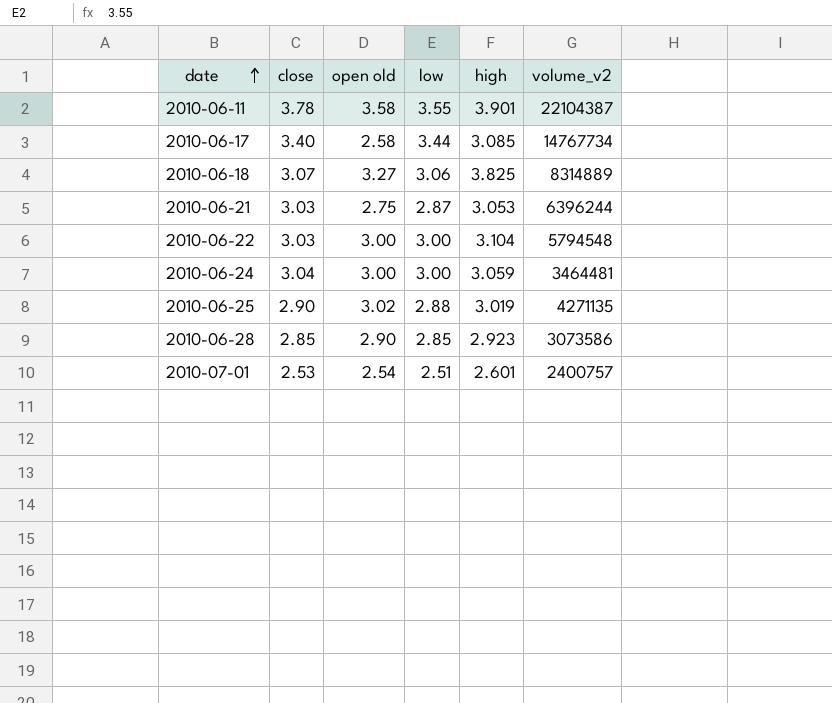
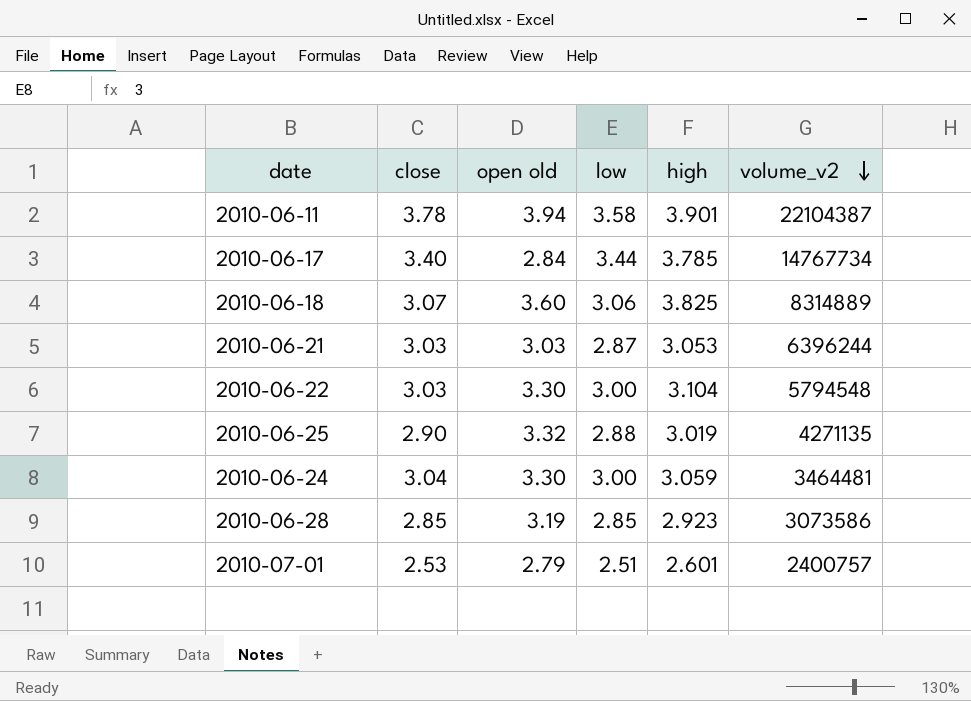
row order: date ascending -> volume_v2 descending
2010-06-11 | open old: 3.58 -> 3.94
2010-06-11 | low: 3.55 -> 3.58
2010-06-17 | open old: 2.58 -> 2.84
2010-06-17 | high: 3.085 -> 3.785
2010-06-18 | open old: 3.27 -> 3.60
2010-06-21 | open old: 2.75 -> 3.03
2010-06-22 | open old: 3.00 -> 3.30
2010-06-25 | open old: 3.02 -> 3.32
2010-06-24 | open old: 3.00 -> 3.30
2010-06-28 | open old: 2.90 -> 3.19
2010-07-01 | open old: 2.54 -> 2.79

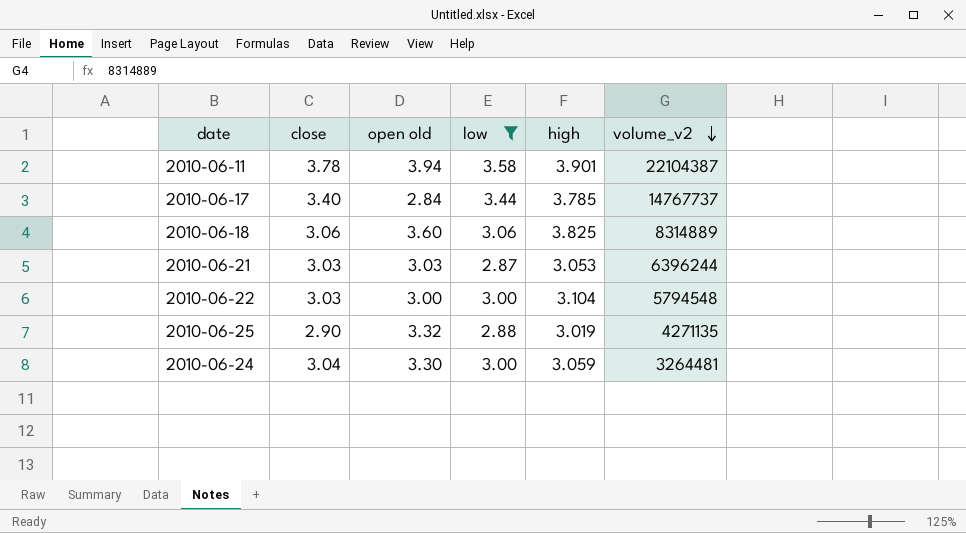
filter: none -> low >= 2.87
2010-06-17 | volume_v2: 14767734 -> 14767737
2010-06-18 | close: 3.07 -> 3.06
2010-06-22 | open old: 3.30 -> 3.00
2010-06-24 | volume_v2: 3464481 -> 3264481

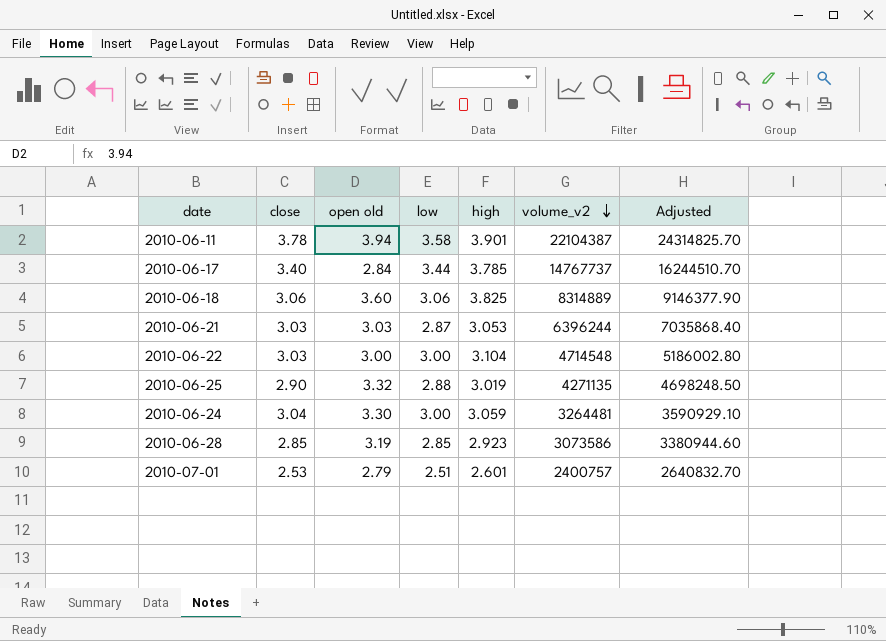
filter: low >= 2.87 -> none
column Adjusted | formula: none -> [volume_v2] * 1.1
2010-06-22 | volume_v2: 5794548 -> 4714548

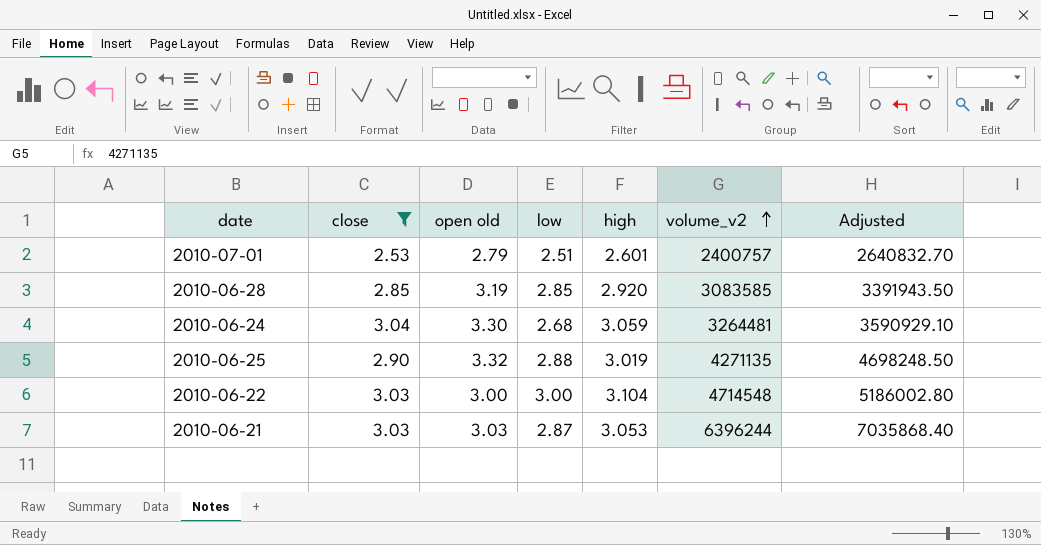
filter: none -> close <= 3.04
row order: volume_v2 descending -> volume_v2 ascending
2010-06-28 | high: 2.923 -> 2.920
2010-06-28 | volume_v2: 3073586 -> 3083585
2010-06-28 | Adjusted: 3380944.60 -> 3391943.50
2010-06-24 | low: 3.00 -> 2.68

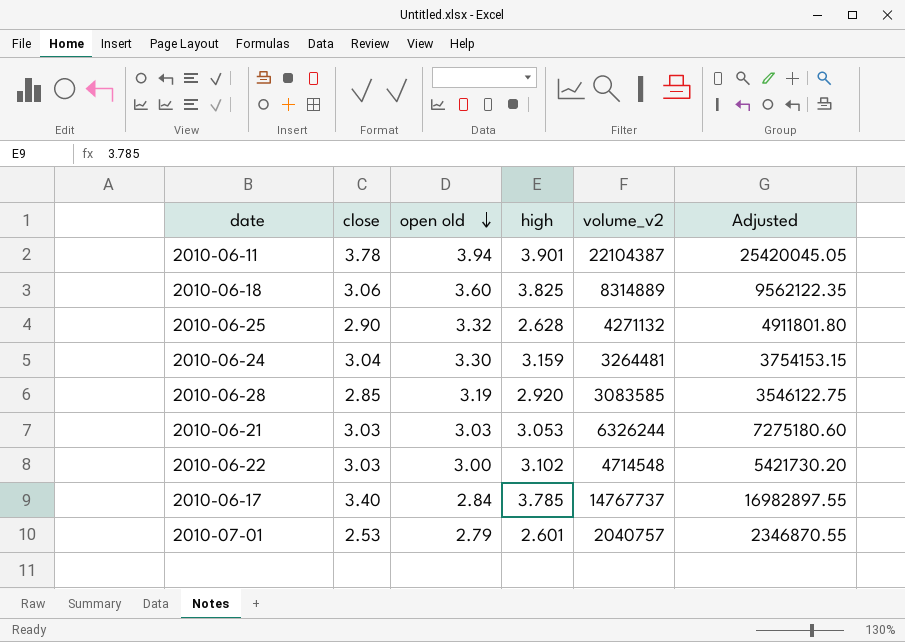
filter: close <= 3.04 -> none
row order: volume_v2 ascending -> open old descending
column low | position: 4 -> none
column Adjusted | formula: [volume_v2] * 1.1 -> [volume_v2] * 1.15
2010-06-25 | high: 3.019 -> 2.628
2010-06-25 | volume_v2: 4271135 -> 4271132
2010-06-24 | high: 3.059 -> 3.159
2010-06-21 | volume_v2: 6396244 -> 6326244
2010-06-22 | high: 3.104 -> 3.102
2010-07-01 | volume_v2: 2400757 -> 2040757

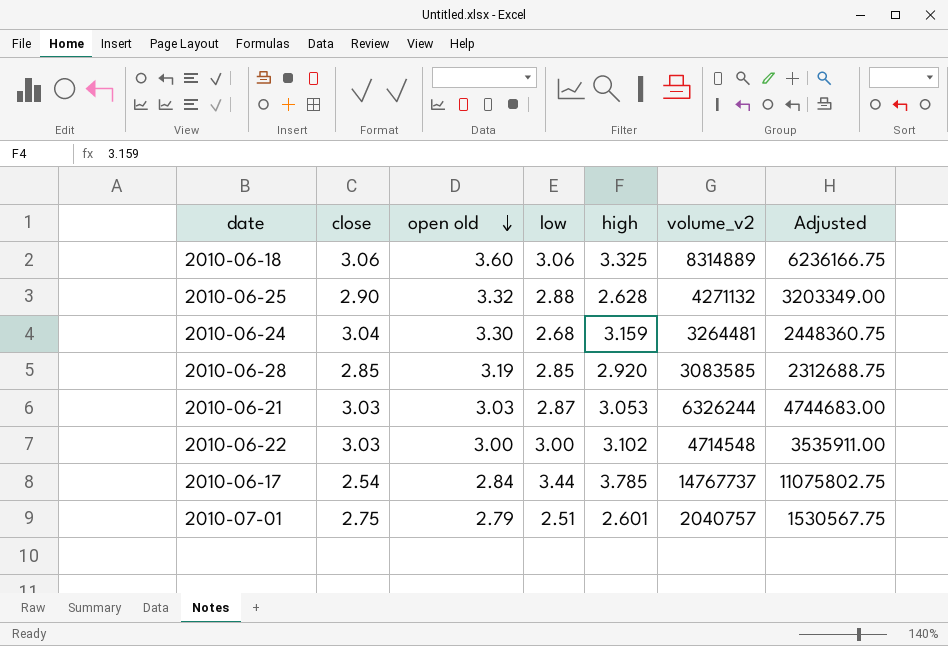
column low | position: none -> 4
column Adjusted | formula: [volume_v2] * 1.15 -> [volume_v2] * 0.75
row 2010-06-11: 3.78 | 3.94 | 3.901 | 22104387 | 25420045.05 -> none
2010-06-18 | high: 3.825 -> 3.325
2010-06-17 | close: 3.40 -> 2.54
2010-07-01 | close: 2.53 -> 2.75

